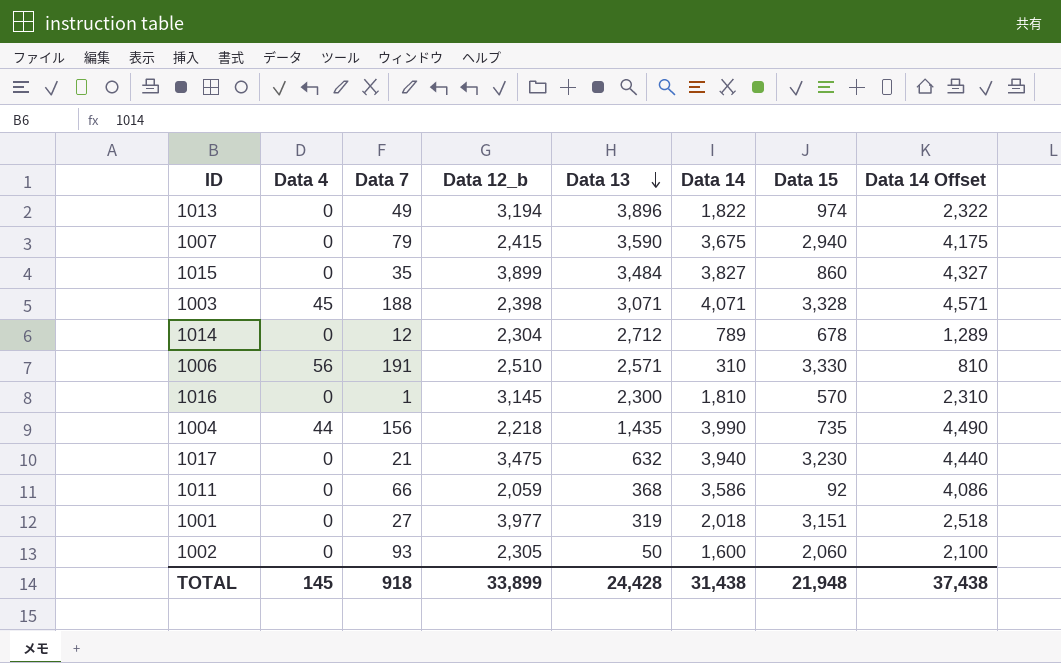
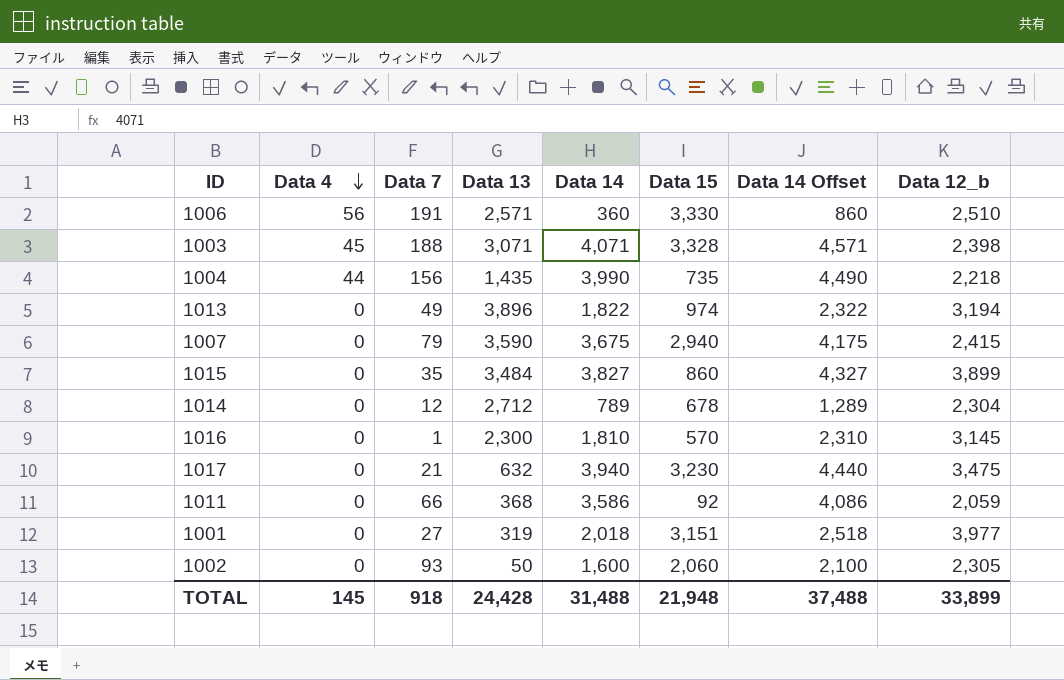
row order: Data 13 descending -> Data 4 descending
column Data 12_b | position: 4 -> 8
1006 | Data 14: 310 -> 360
1006 | Data 14 Offset: 810 -> 860
TOTAL | Data 14: 31,438 -> 31,488
TOTAL | Data 14 Offset: 37,438 -> 37,488

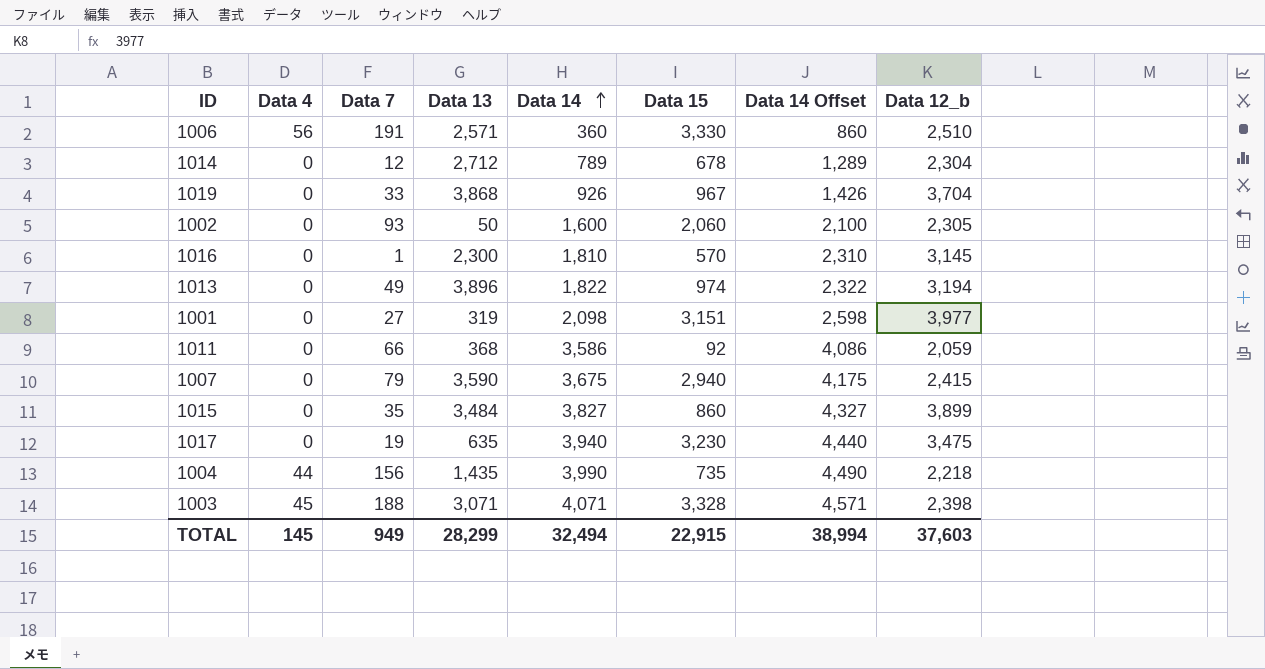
row order: Data 4 descending -> Data 14 ascending
row 1019: none -> 0 | 33 | 3,868 | 926 | 967 | 1,426 | 3,704
1001 | Data 14: 2,018 -> 2,098
1001 | Data 14 Offset: 2,518 -> 2,598
1017 | Data 7: 21 -> 19
1017 | Data 13: 632 -> 635
TOTAL | Data 7: 918 -> 949
TOTAL | Data 13: 24,428 -> 28,299
TOTAL | Data 14: 31,488 -> 32,494
TOTAL | Data 15: 21,948 -> 22,915
TOTAL | Data 14 Offset: 37,488 -> 38,994
TOTAL | Data 12_b: 33,899 -> 37,603

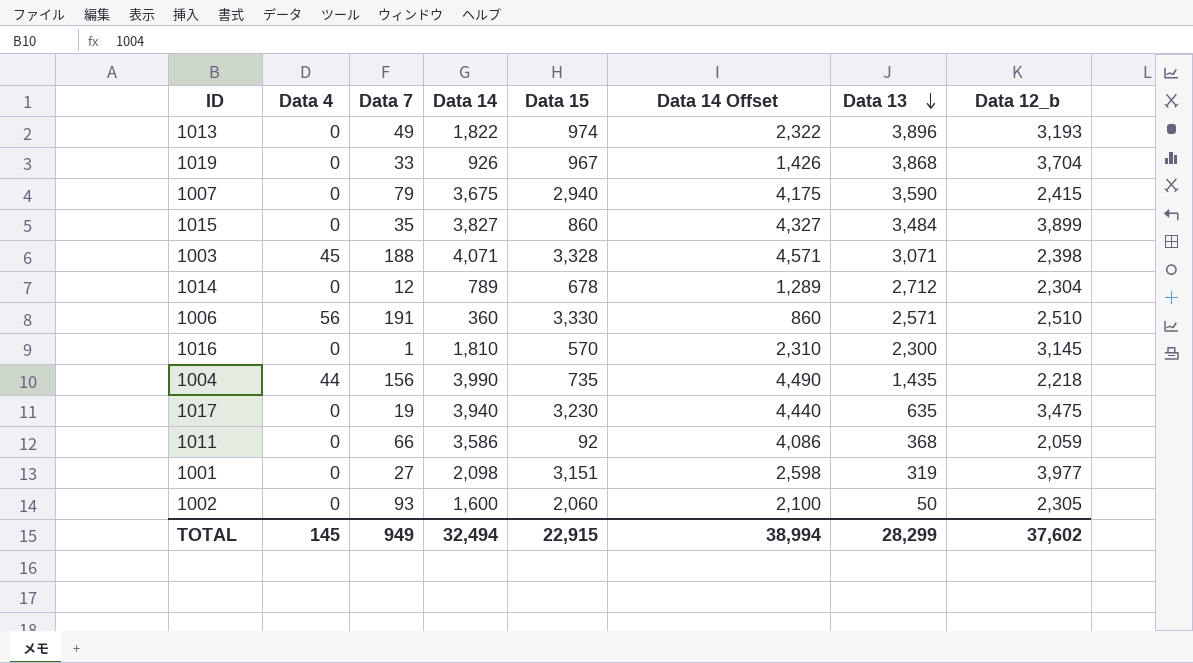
row order: Data 14 ascending -> Data 13 descending
column Data 13 | position: 4 -> 7
1013 | Data 12_b: 3,194 -> 3,193
TOTAL | Data 12_b: 37,603 -> 37,602

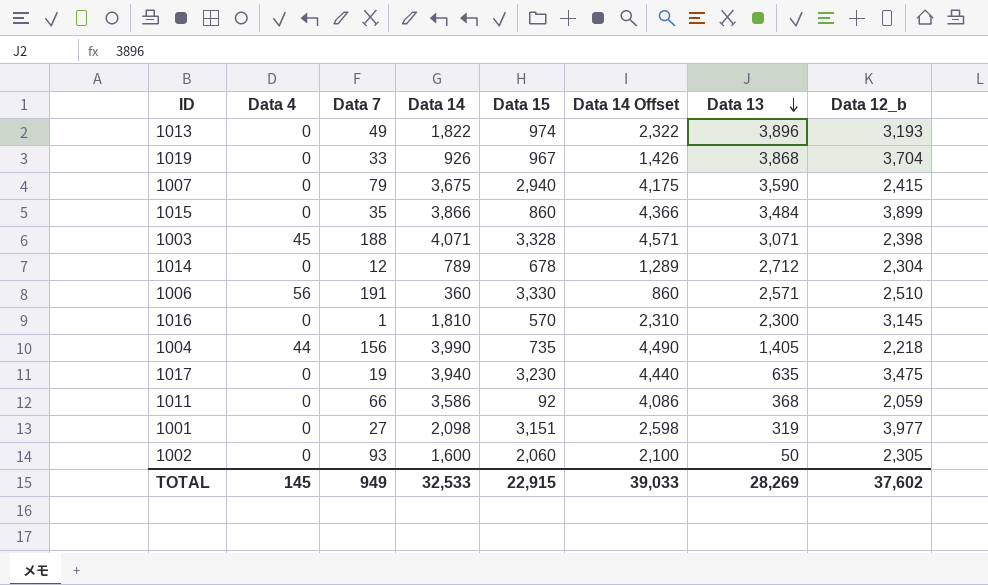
1015 | Data 14: 3,827 -> 3,866
1015 | Data 14 Offset: 4,327 -> 4,366
1004 | Data 13: 1,435 -> 1,405
TOTAL | Data 14: 32,494 -> 32,533
TOTAL | Data 14 Offset: 38,994 -> 39,033
TOTAL | Data 13: 28,299 -> 28,269

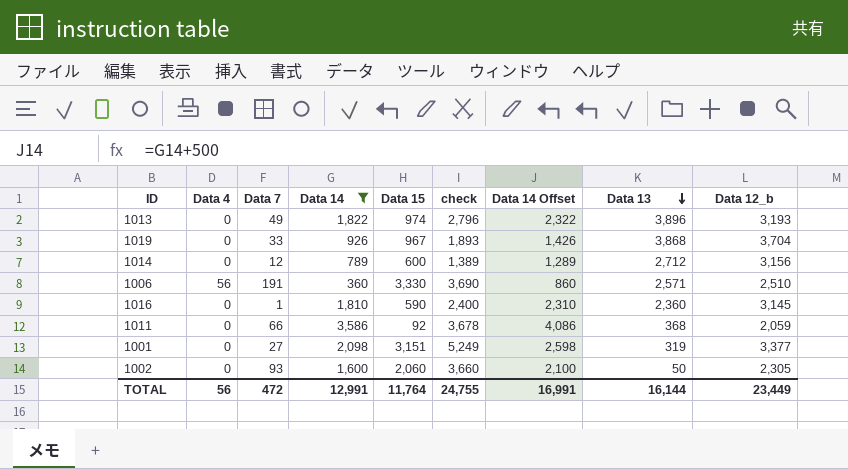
filter: none -> Data 14 <= 3,586
column check | formula: none -> [Data 14] + [Data 15]
1014 | Data 15: 678 -> 600
1014 | Data 12_b: 2,304 -> 3,156
1016 | Data 15: 570 -> 590
1016 | Data 13: 2,300 -> 2,360
1001 | Data 12_b: 3,977 -> 3,377
TOTAL | Data 4: 145 -> 56
TOTAL | Data 7: 949 -> 472
TOTAL | Data 14: 32,533 -> 12,991
TOTAL | Data 15: 22,915 -> 11,764
TOTAL | Data 14 Offset: 39,033 -> 16,991
TOTAL | Data 13: 28,269 -> 16,144
TOTAL | Data 12_b: 37,602 -> 23,449

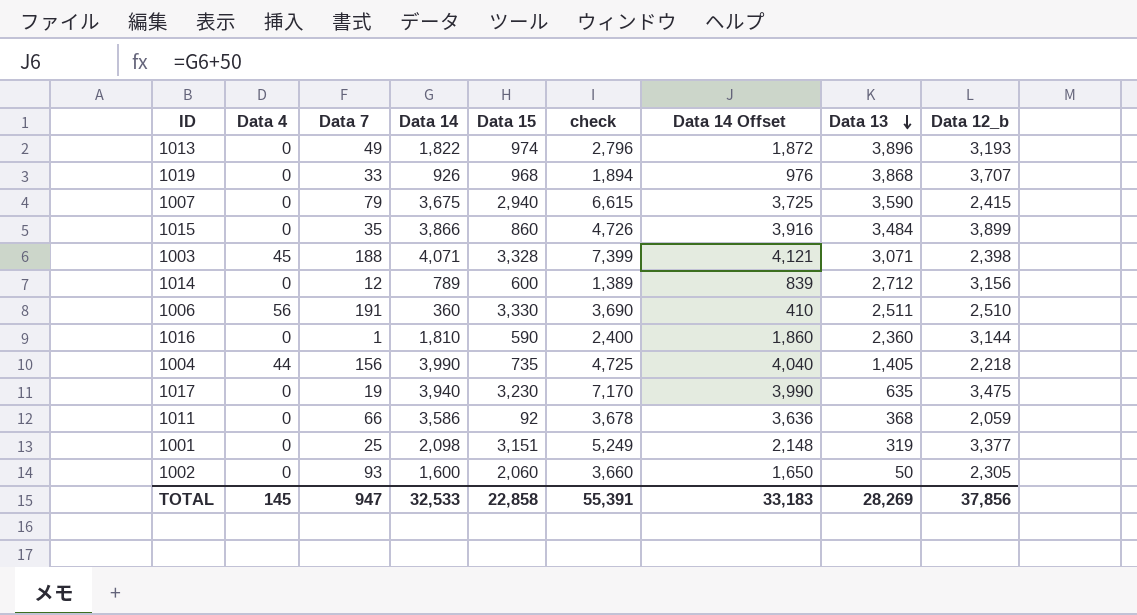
filter: Data 14 <= 3,586 -> none
column Data 14 Offset | formula: [Data 14] + 500 -> [Data 14] + 50
1019 | Data 15: 967 -> 968
1019 | check: 1,893 -> 1,894
1019 | Data 12_b: 3,704 -> 3,707
1006 | Data 13: 2,571 -> 2,511
1016 | Data 12_b: 3,145 -> 3,144
1001 | Data 7: 27 -> 25
TOTAL | Data 4: 56 -> 145
TOTAL | Data 7: 472 -> 947
TOTAL | Data 14: 12,991 -> 32,533
TOTAL | Data 15: 11,764 -> 22,858
TOTAL | check: 24,755 -> 55,391
TOTAL | Data 14 Offset: 16,991 -> 33,183
TOTAL | Data 13: 16,144 -> 28,269
TOTAL | Data 12_b: 23,449 -> 37,856

